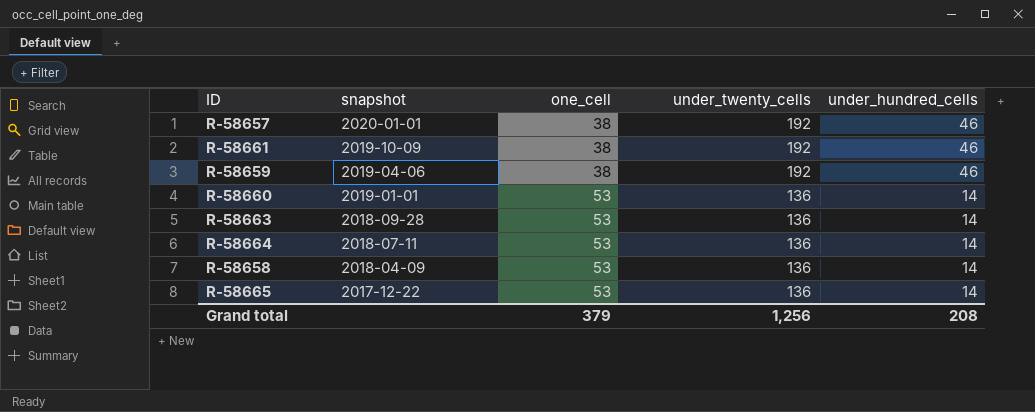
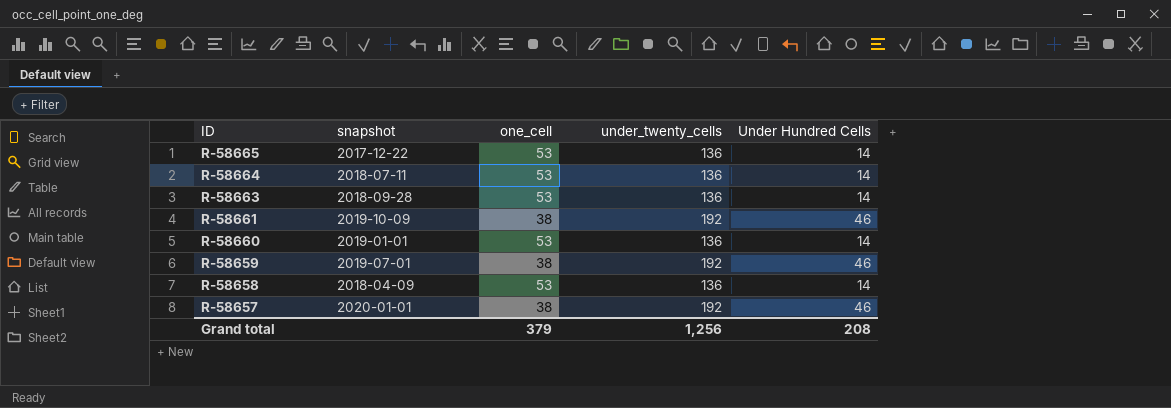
row order: snapshot descending -> ID descending
column name: under_hundred_cells -> Under Hundred Cells
R-58659 | snapshot: 2019-04-06 -> 2019-07-01

